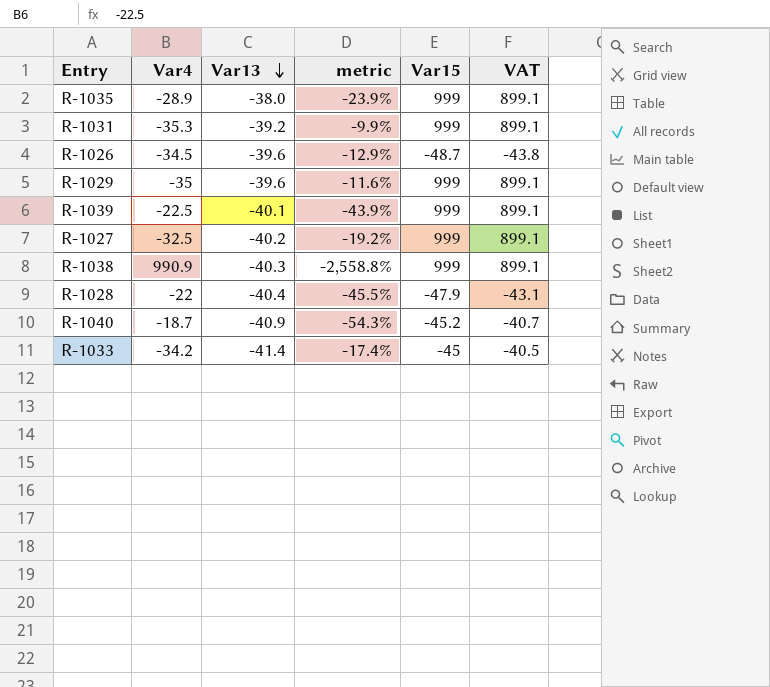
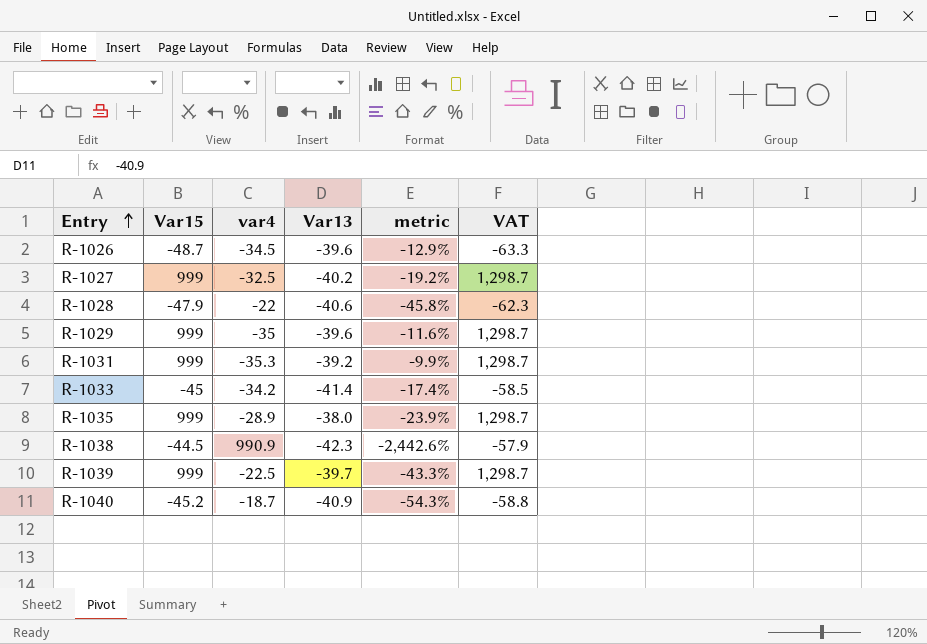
row order: Var13 descending -> Entry ascending
column Var15 | position: 5 -> 2
column name: Var4 -> var4
column VAT | formula: [Var15] * 0.9 -> [Var15] * 1.3
R-1028 | Var13: -40.4 -> -40.6
R-1028 | metric: -45.5% -> -45.8%
R-1038 | Var15: 999 -> -44.5
R-1038 | Var13: -40.3 -> -42.3
R-1038 | metric: -2,558.8% -> -2,442.6%
R-1039 | Var13: -40.1 -> -39.7
R-1039 | metric: -43.9% -> -43.3%

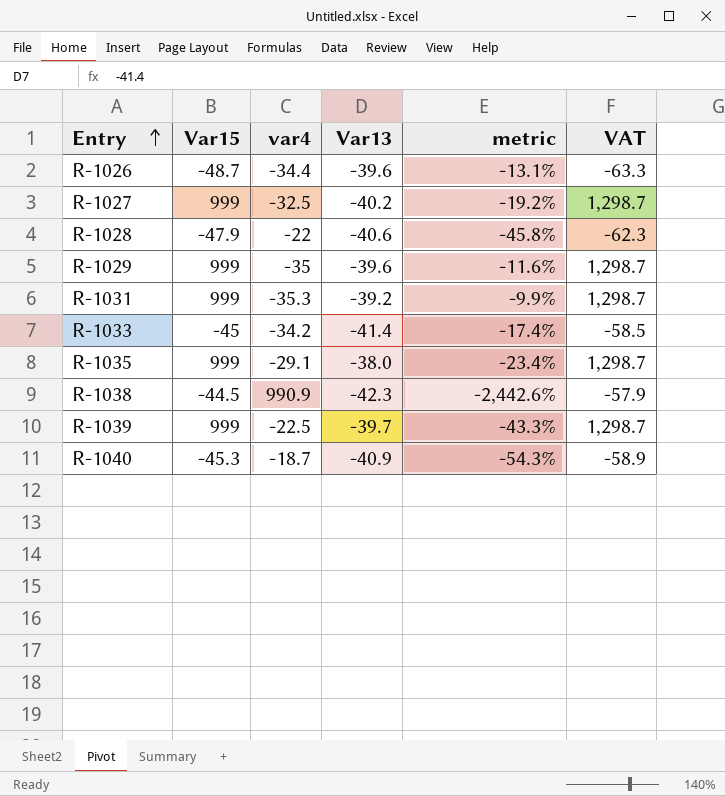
R-1026 | var4: -34.5 -> -34.4
R-1026 | metric: -12.9% -> -13.1%
R-1035 | var4: -28.9 -> -29.1
R-1035 | metric: -23.9% -> -23.4%
R-1040 | Var15: -45.2 -> -45.3
R-1040 | VAT: -58.8 -> -58.9

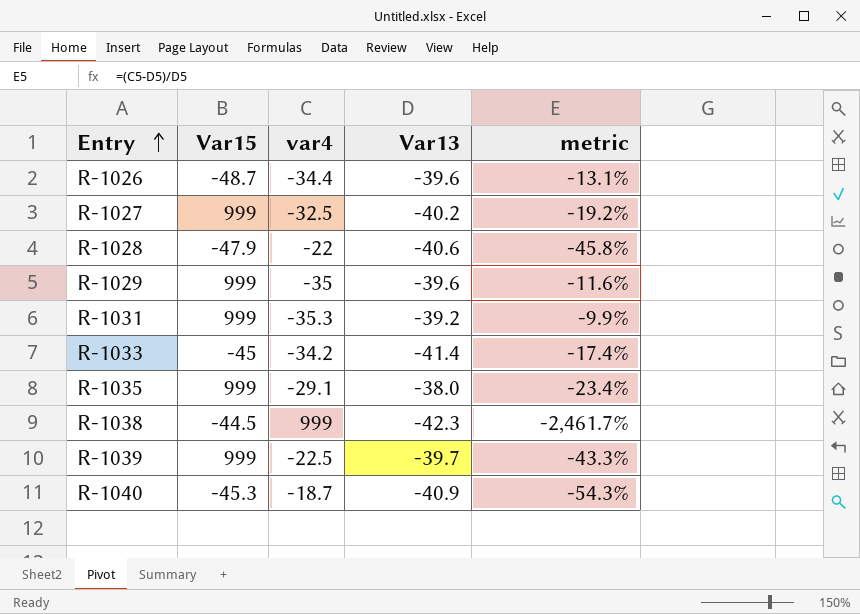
column VAT | formula: [Var15] * 1.3 -> none
R-1038 | var4: 990.9 -> 999
R-1038 | metric: -2,442.6% -> -2,461.7%

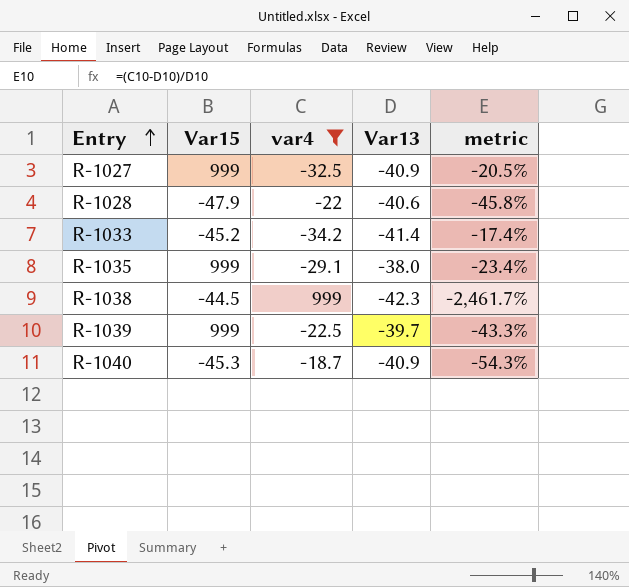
filter: none -> var4 >= -34.2
R-1027 | Var13: -40.2 -> -40.9
R-1027 | metric: -19.2% -> -20.5%
R-1033 | Var15: -45 -> -45.2

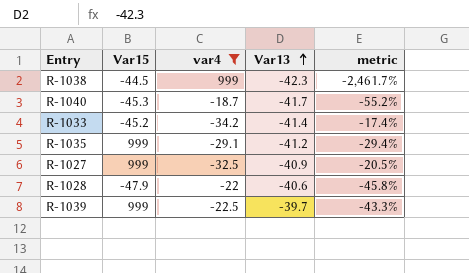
row order: Entry ascending -> Var13 ascending
R-1040 | Var13: -40.9 -> -41.7
R-1040 | metric: -54.3% -> -55.2%
R-1035 | Var13: -38.0 -> -41.2
R-1035 | metric: -23.4% -> -29.4%

